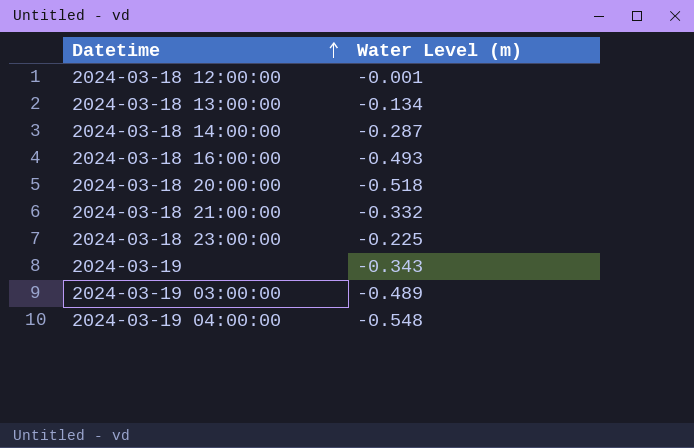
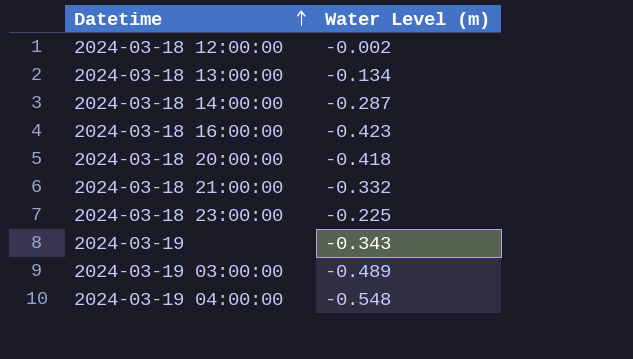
2024-03-18 12:00:00 | Water Level (m): -0.001 -> -0.002
2024-03-18 16:00:00 | Water Level (m): -0.493 -> -0.423
2024-03-18 20:00:00 | Water Level (m): -0.518 -> -0.418

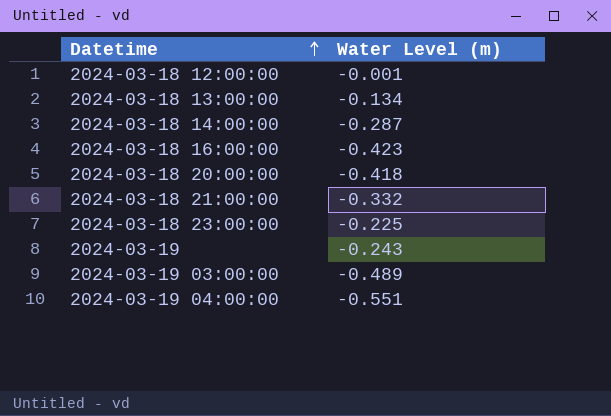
2024-03-18 12:00:00 | Water Level (m): -0.002 -> -0.001
2024-03-19 | Water Level (m): -0.343 -> -0.243
2024-03-19 04:00:00 | Water Level (m): -0.548 -> -0.551

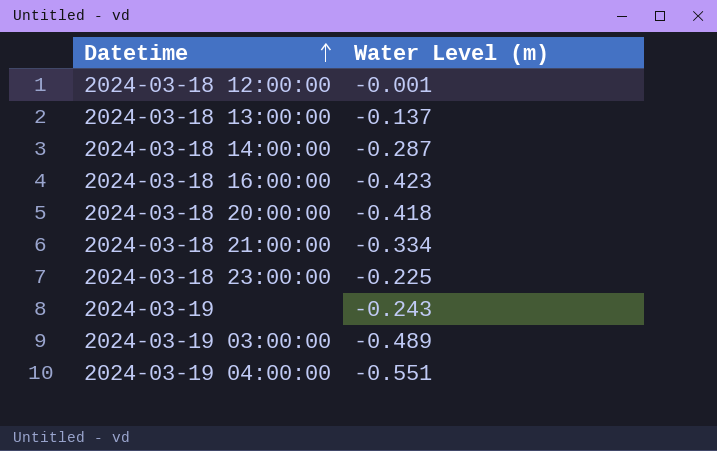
2024-03-18 13:00:00 | Water Level (m): -0.134 -> -0.137
2024-03-18 21:00:00 | Water Level (m): -0.332 -> -0.334

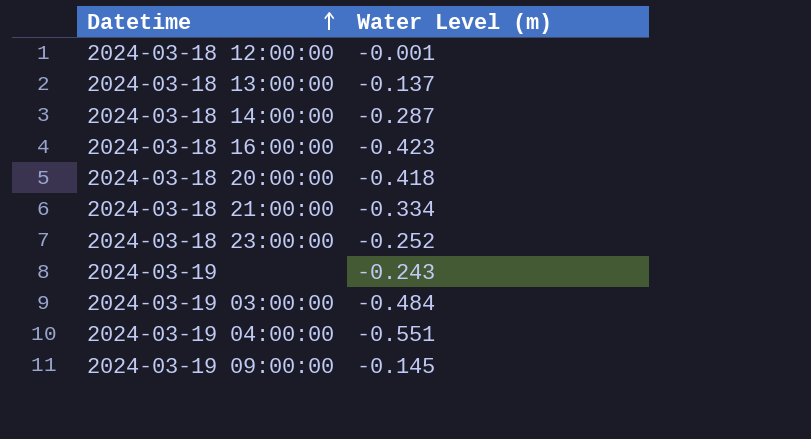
2024-03-18 23:00:00 | Water Level (m): -0.225 -> -0.252
2024-03-19 03:00:00 | Water Level (m): -0.489 -> -0.484
row 2024-03-19 09:00:00: none -> -0.145

